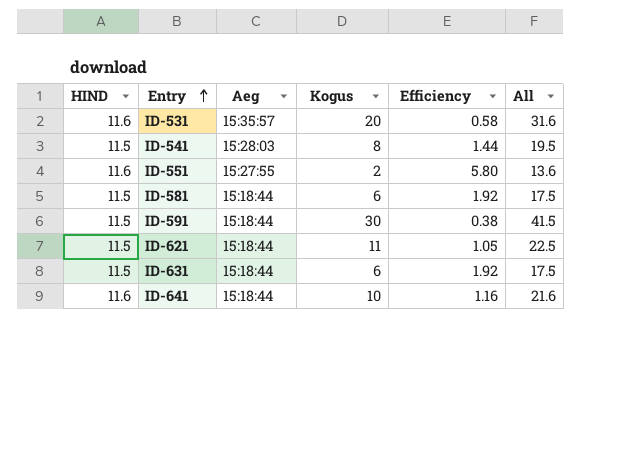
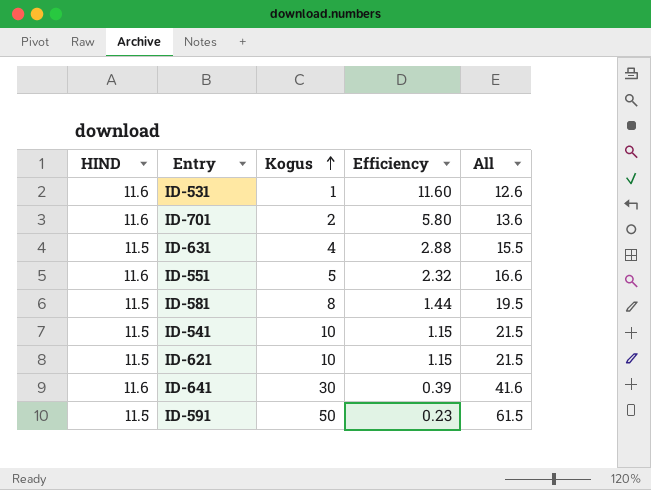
row order: Entry ascending -> Kogus ascending
column Aeg | position: 3 -> none
ID-531 | Kogus: 20 -> 1
ID-531 | Efficiency: 0.58 -> 11.60
ID-531 | All: 31.6 -> 12.6
row ID-701: none -> 11.6 | 2 | 5.80 | 13.6
ID-631 | Kogus: 6 -> 4
ID-631 | Efficiency: 1.92 -> 2.88
ID-631 | All: 17.5 -> 15.5
ID-551 | Kogus: 2 -> 5
ID-551 | Efficiency: 5.80 -> 2.32
ID-551 | All: 13.6 -> 16.6
ID-581 | Kogus: 6 -> 8
ID-581 | Efficiency: 1.92 -> 1.44
ID-581 | All: 17.5 -> 19.5
ID-541 | Kogus: 8 -> 10
ID-541 | Efficiency: 1.44 -> 1.15
ID-541 | All: 19.5 -> 21.5
ID-621 | Kogus: 11 -> 10
ID-621 | Efficiency: 1.05 -> 1.15
ID-621 | All: 22.5 -> 21.5
ID-641 | Kogus: 10 -> 30
ID-641 | Efficiency: 1.16 -> 0.39
ID-641 | All: 21.6 -> 41.6
ID-591 | Kogus: 30 -> 50
ID-591 | Efficiency: 0.38 -> 0.23
ID-591 | All: 41.5 -> 61.5

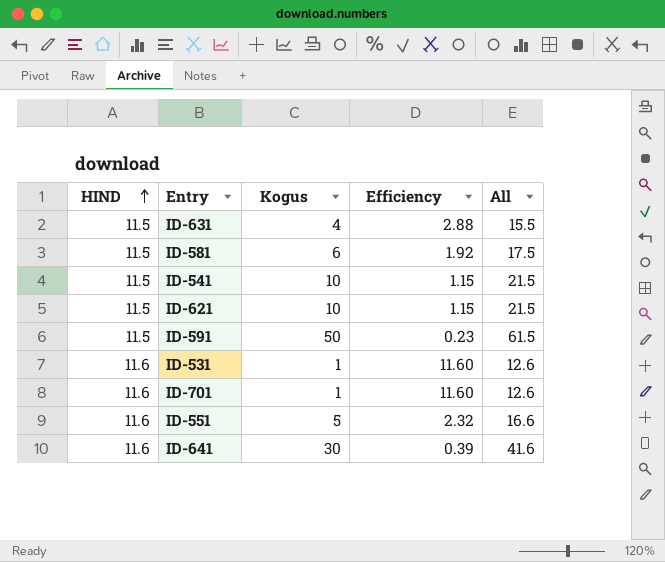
row order: Kogus ascending -> HIND ascending
ID-581 | Kogus: 8 -> 6
ID-581 | Efficiency: 1.44 -> 1.92
ID-581 | All: 19.5 -> 17.5
ID-701 | Kogus: 2 -> 1
ID-701 | Efficiency: 5.80 -> 11.60
ID-701 | All: 13.6 -> 12.6

